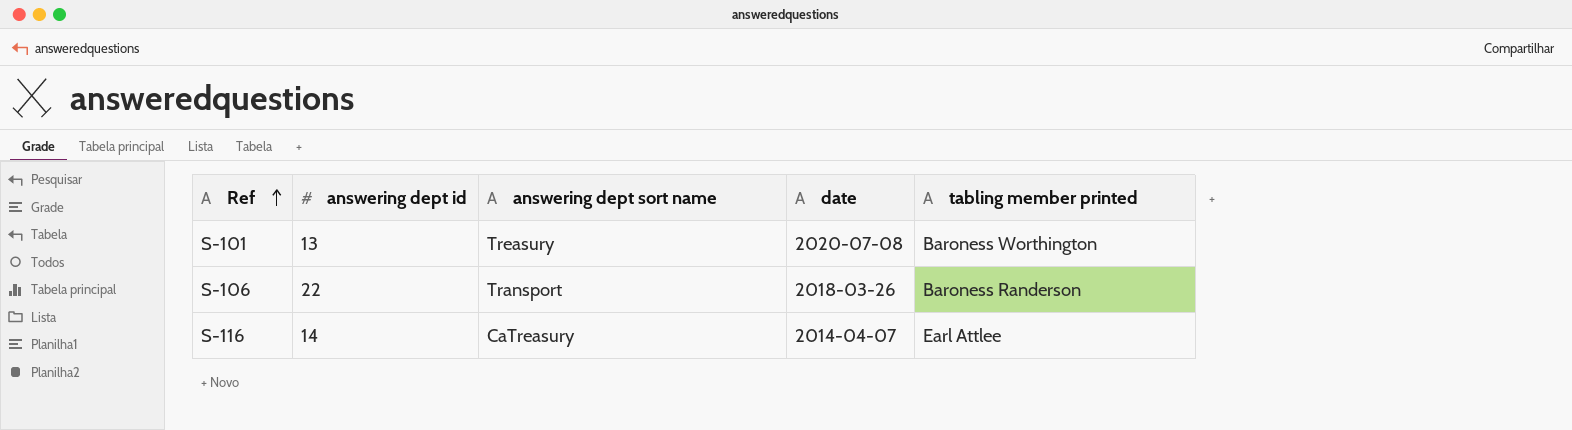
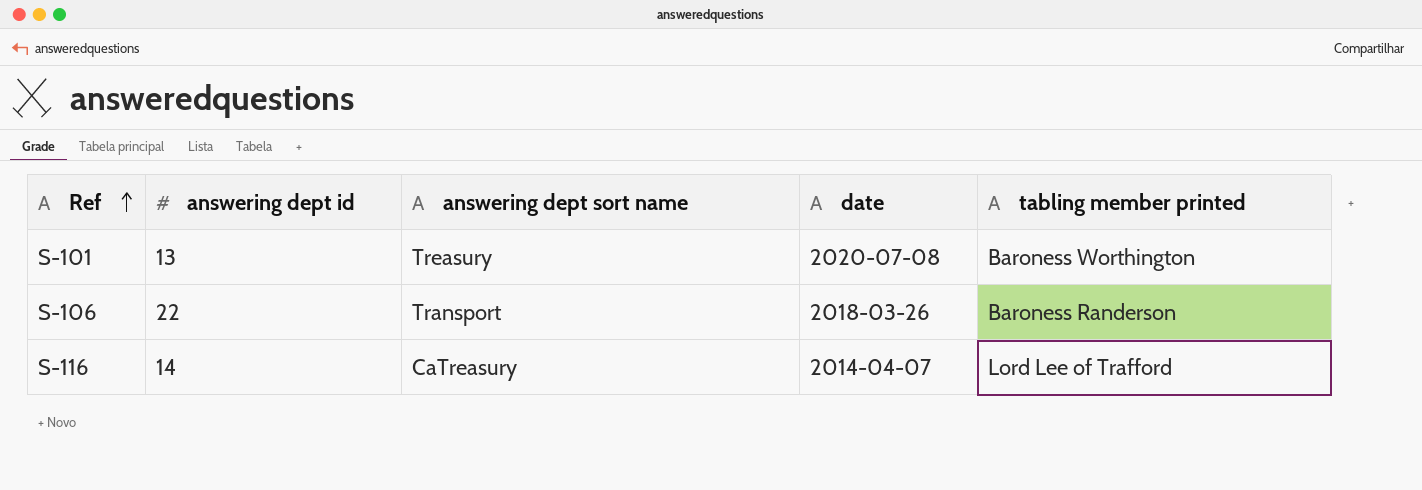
S-116 | tabling member printed: Earl Attlee -> Lord Lee of Trafford

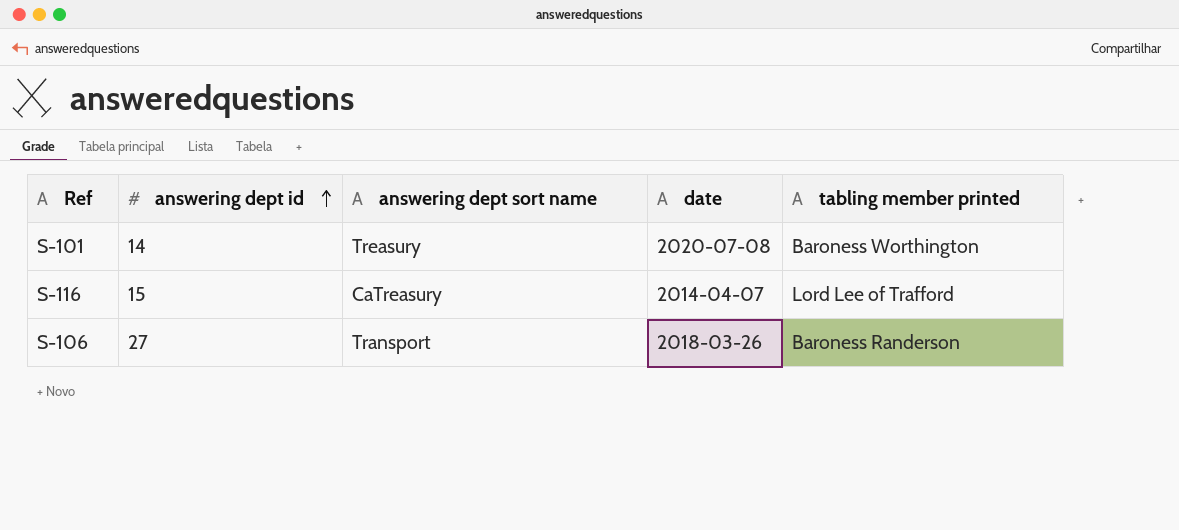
row order: Ref ascending -> answering dept id ascending
S-101 | answering dept id: 13 -> 14
S-116 | answering dept id: 14 -> 15
S-106 | answering dept id: 22 -> 27

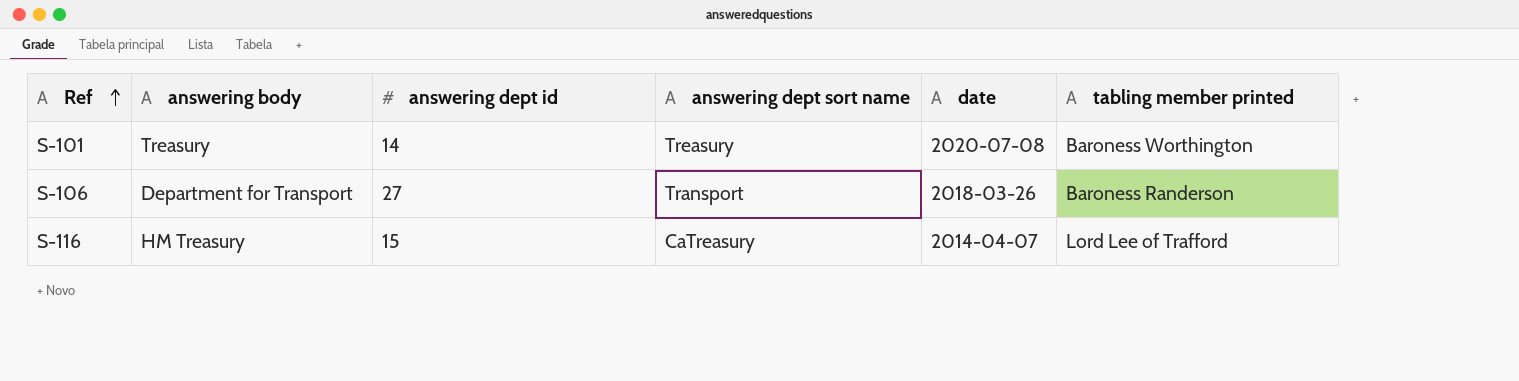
row order: answering dept id ascending -> Ref ascending
column answering body | position: none -> 2

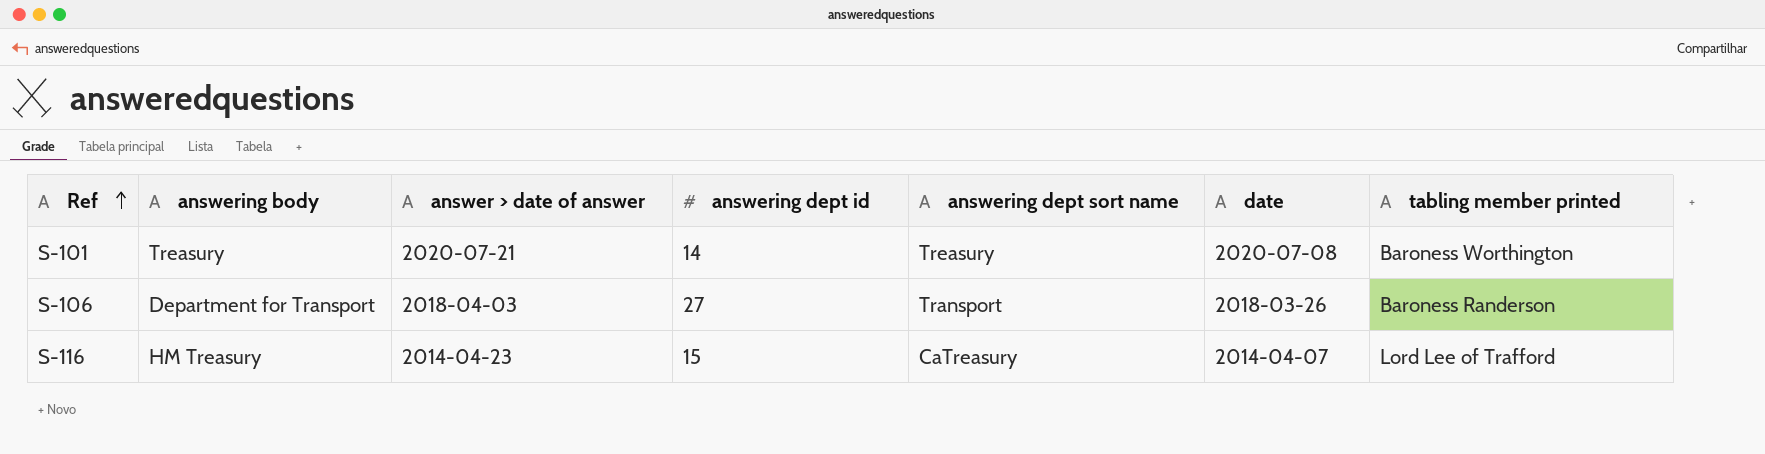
column answer > date of answer | position: none -> 3

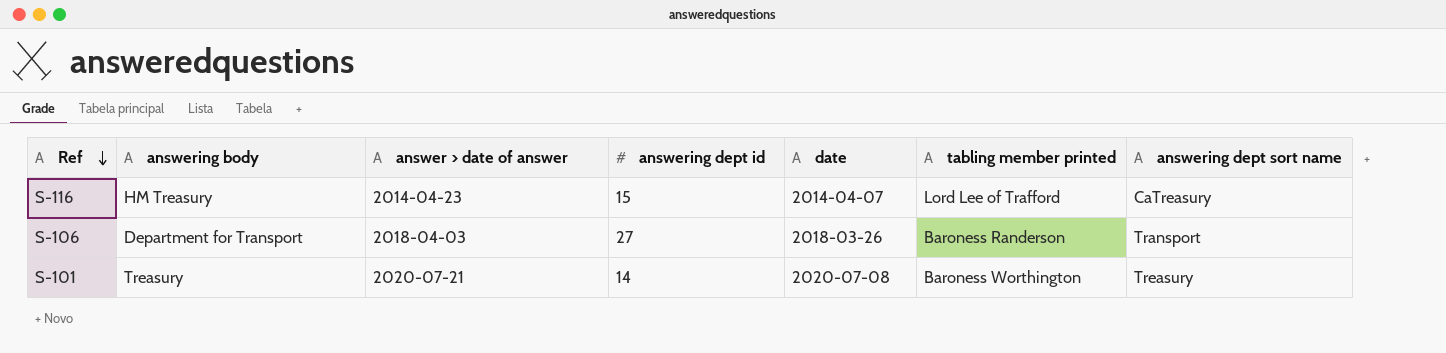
row order: Ref ascending -> Ref descending
column answering dept sort name | position: 5 -> 7

